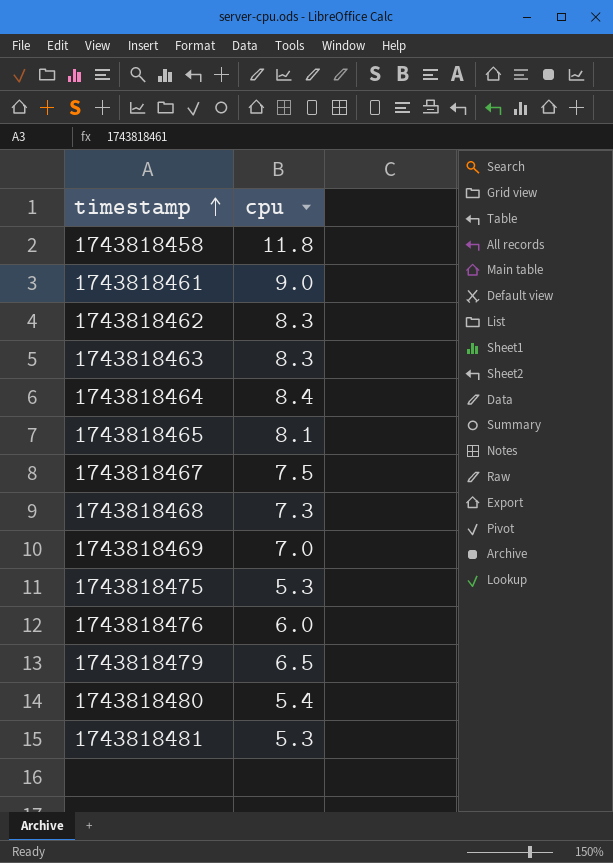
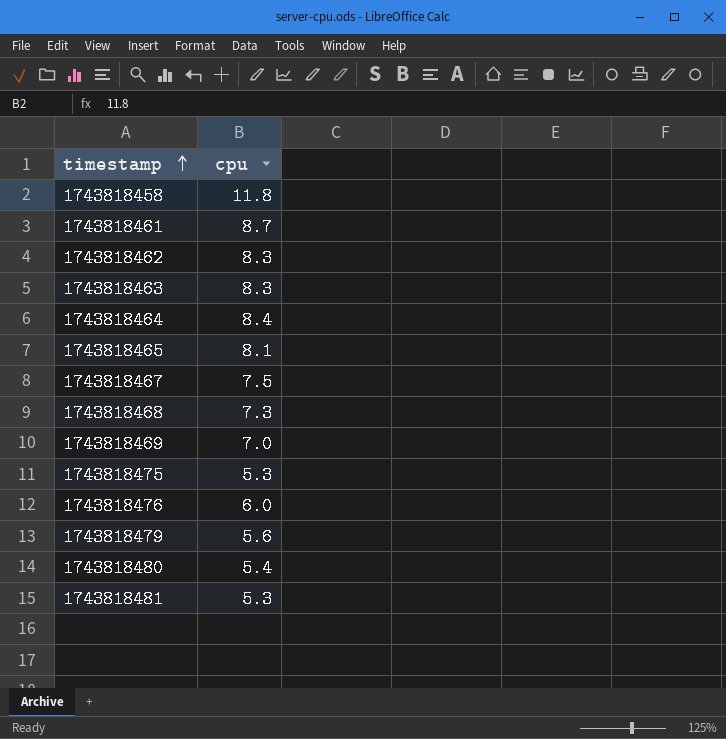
1743818461 | cpu: 9.0 -> 8.7
1743818479 | cpu: 6.5 -> 5.6

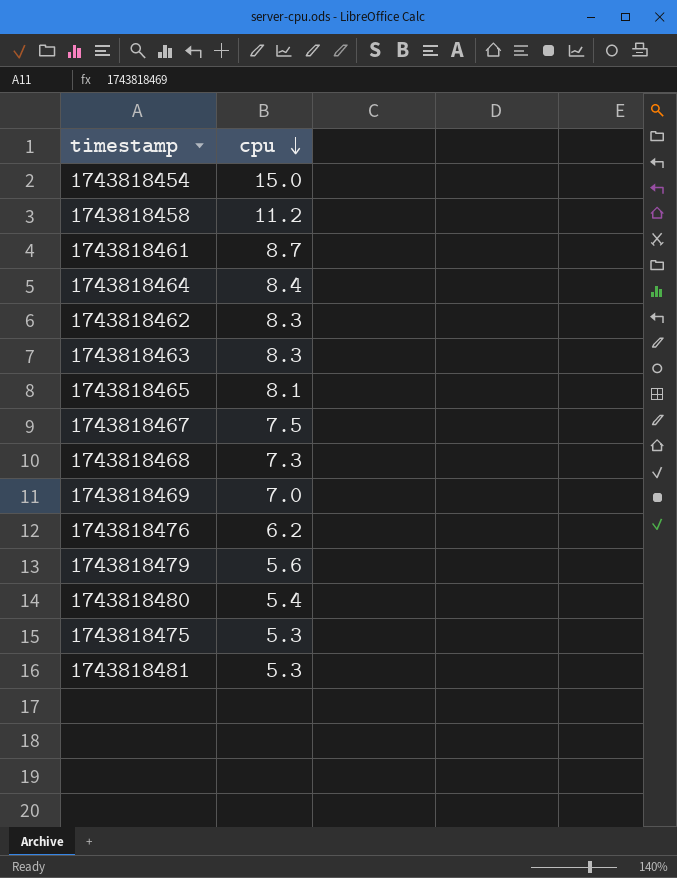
row order: timestamp ascending -> cpu descending
row 1743818454: none -> 15.0
1743818458 | cpu: 11.8 -> 11.2
1743818476 | cpu: 6.0 -> 6.2

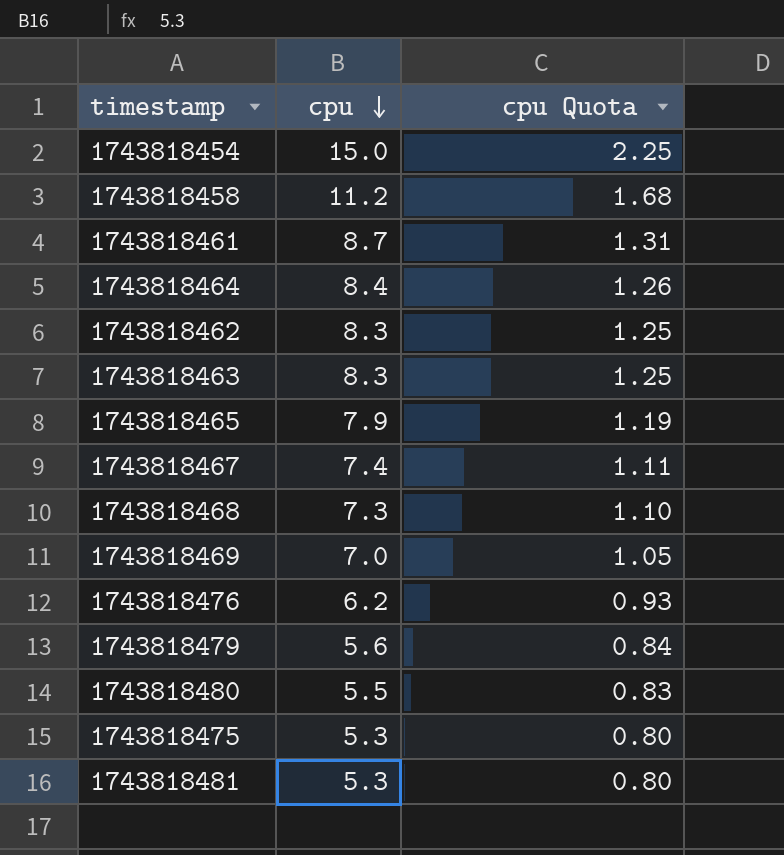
column cpu Quota | formula: none -> [cpu] * 0.15
1743818465 | cpu: 8.1 -> 7.9
1743818467 | cpu: 7.5 -> 7.4
1743818480 | cpu: 5.4 -> 5.5

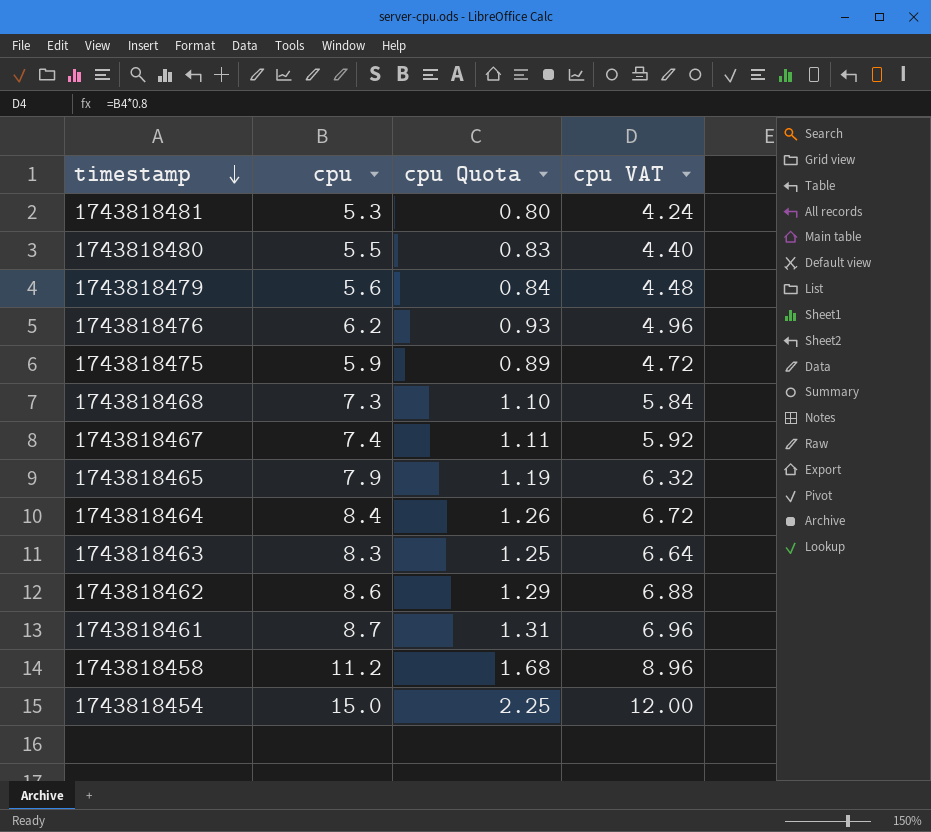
row order: cpu descending -> timestamp descending
column cpu VAT | formula: none -> [cpu] * 0.8
row 1743818469: 7.0 | 1.05 -> none
1743818475 | cpu: 5.3 -> 5.9
1743818475 | cpu Quota: 0.80 -> 0.89
1743818462 | cpu: 8.3 -> 8.6
1743818462 | cpu Quota: 1.25 -> 1.29

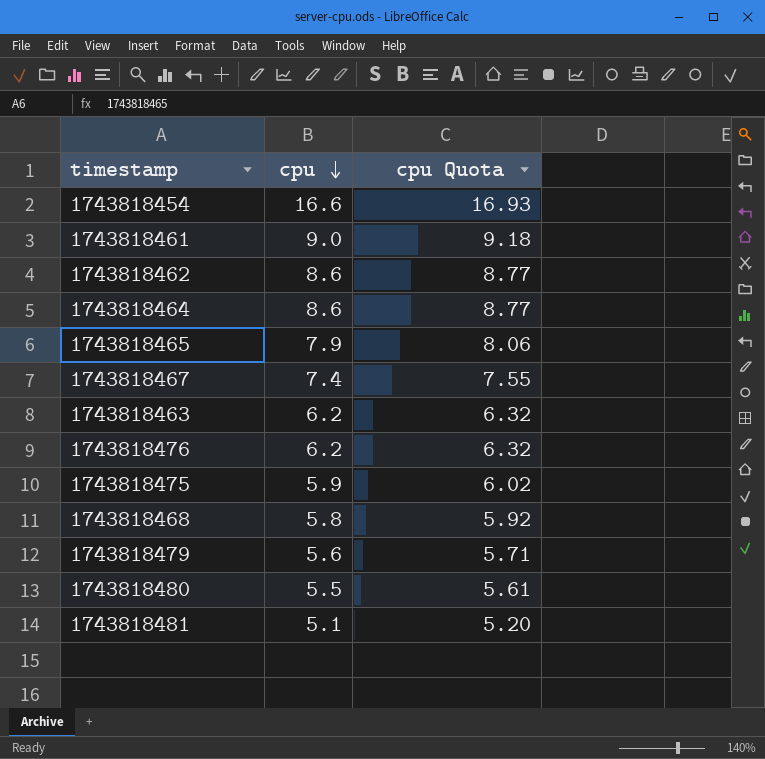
row order: timestamp descending -> cpu descending
column cpu VAT | formula: [cpu] * 0.8 -> none
column cpu Quota | formula: [cpu] * 0.15 -> [cpu] * 1.02
row 1743818458: 11.2 | 1.68 | 8.96 -> none
1743818454 | cpu: 15.0 -> 16.6
1743818461 | cpu: 8.7 -> 9.0
1743818464 | cpu: 8.4 -> 8.6
1743818463 | cpu: 8.3 -> 6.2
1743818468 | cpu: 7.3 -> 5.8
1743818481 | cpu: 5.3 -> 5.1

